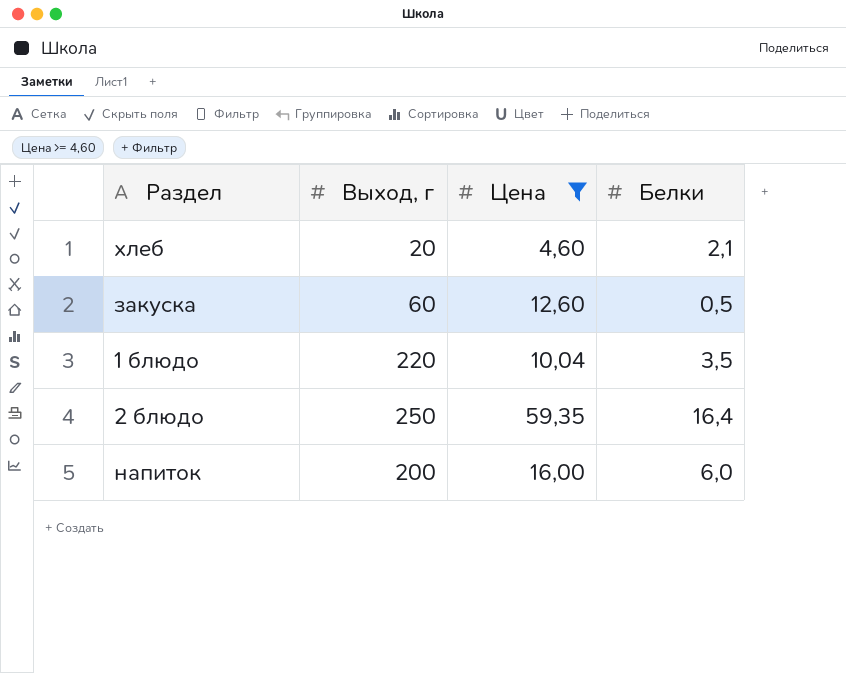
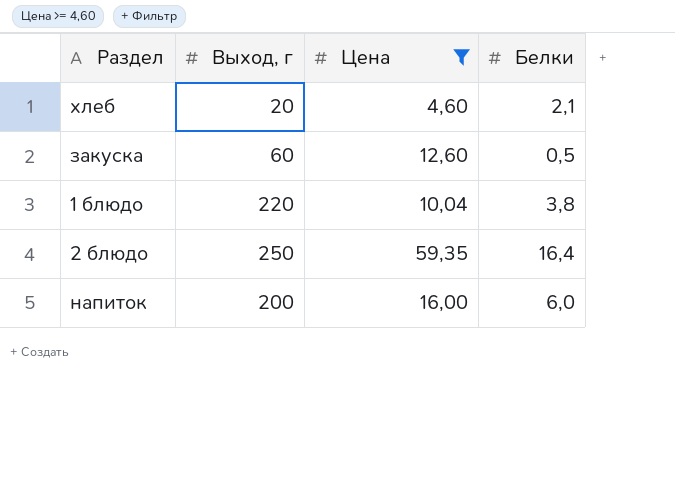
1 блюдо | Белки: 3,5 -> 3,8

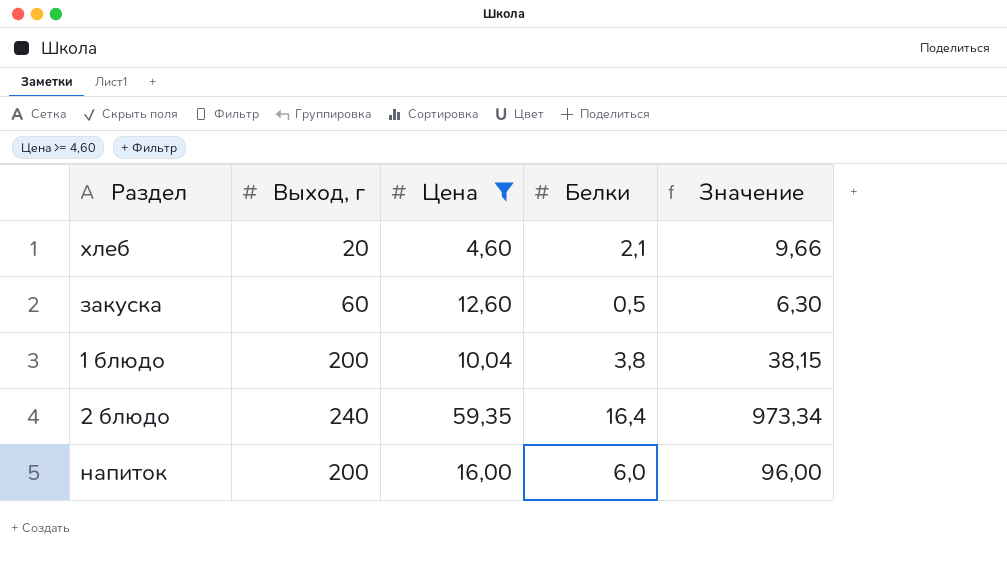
column Значение | formula: none -> [Цена] * [Белки]
1 блюдо | Выход, г: 220 -> 200
2 блюдо | Выход, г: 250 -> 240

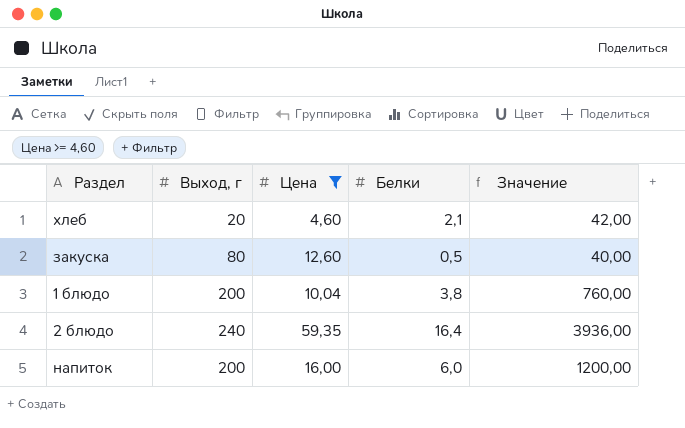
column Значение | formula: [Цена] * [Белки] -> [Выход, г] * [Белки]
закуска | Выход, г: 60 -> 80

